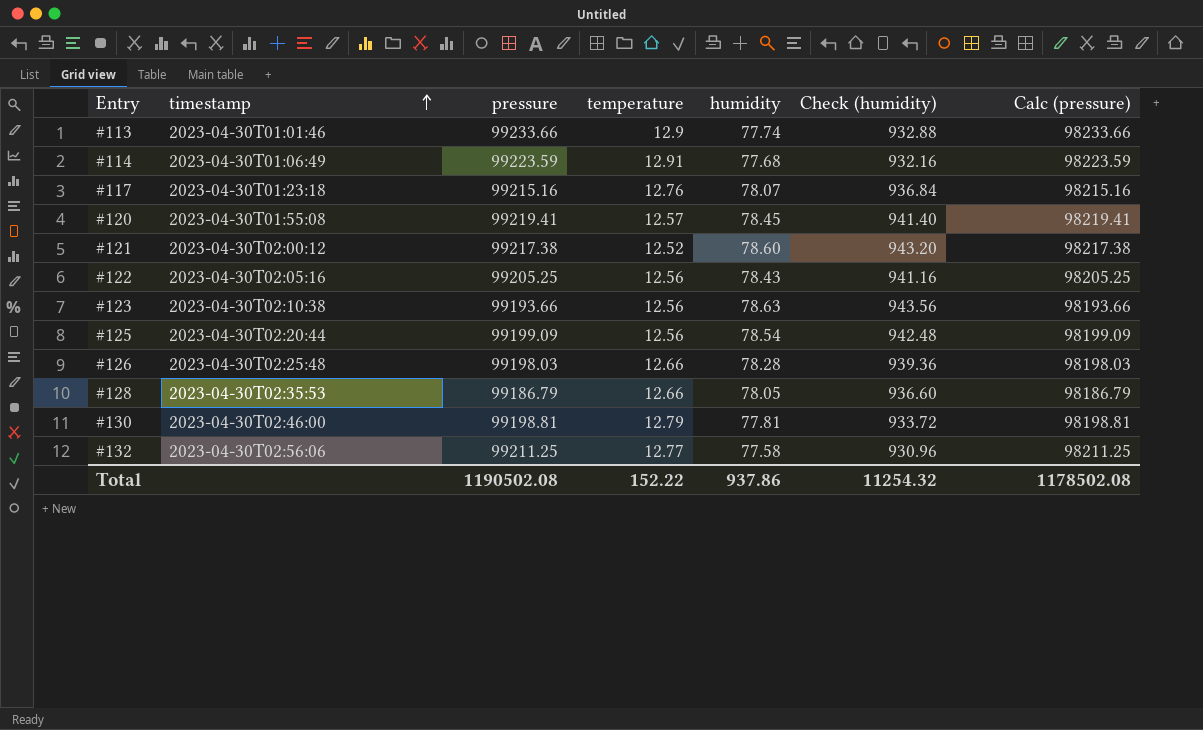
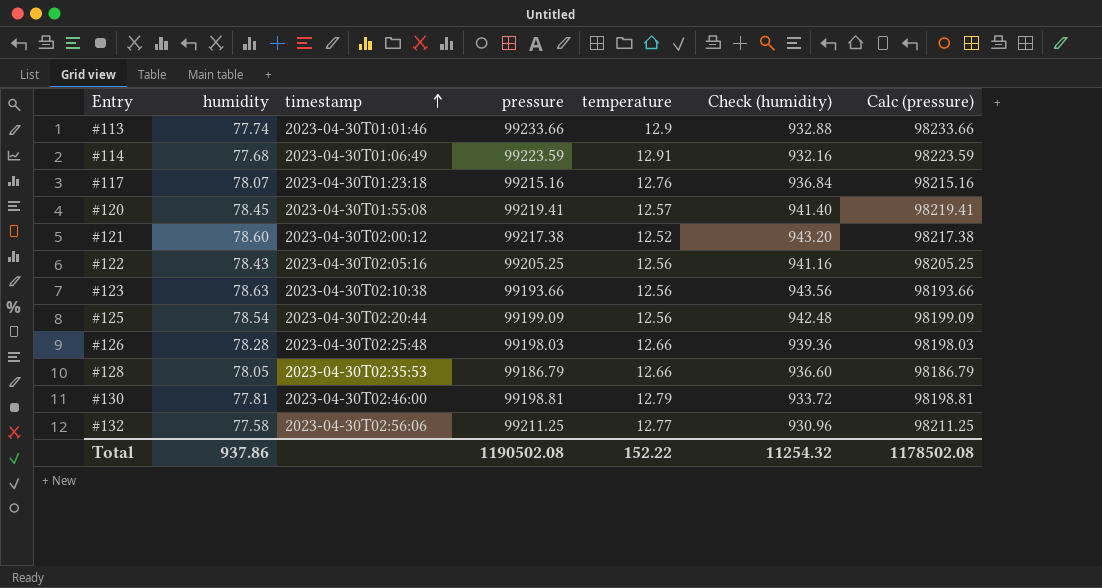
column humidity | position: 5 -> 2

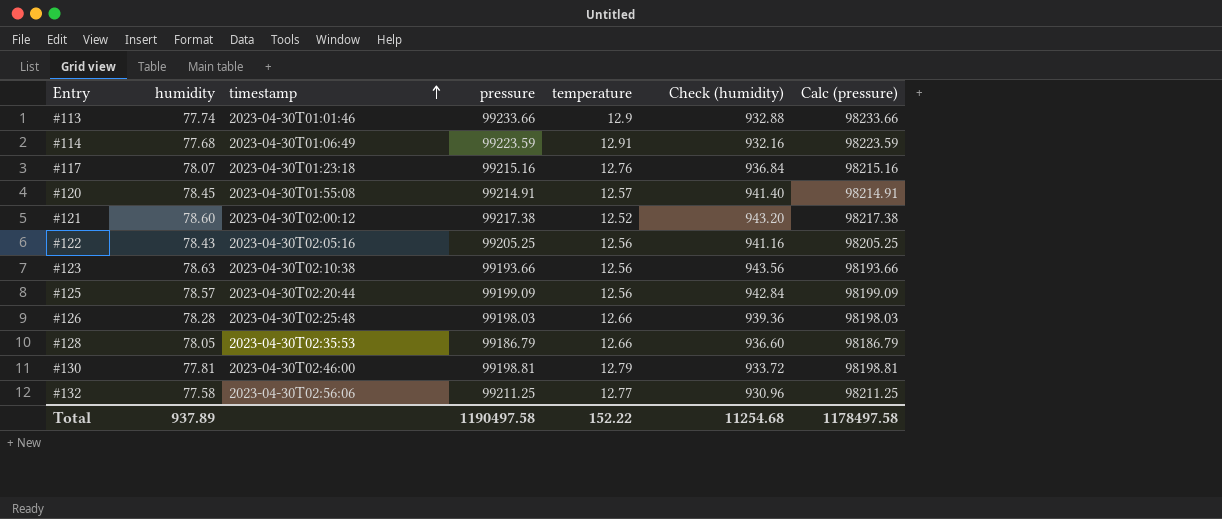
#120 | pressure: 99219.41 -> 99214.91
#120 | Calc (pressure): 98219.41 -> 98214.91
#125 | humidity: 78.54 -> 78.57
#125 | Check (humidity): 942.48 -> 942.84
Total | humidity: 937.86 -> 937.89
Total | pressure: 1190502.08 -> 1190497.58
Total | Check (humidity): 11254.32 -> 11254.68
Total | Calc (pressure): 1178502.08 -> 1178497.58

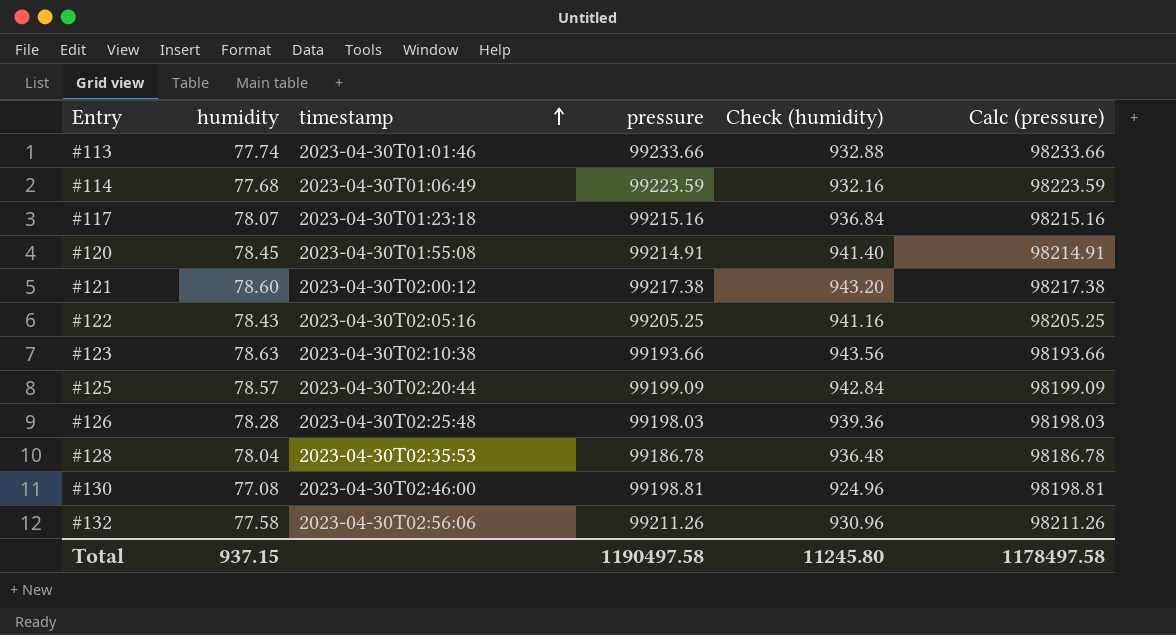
column temperature | position: 5 -> none
#128 | humidity: 78.05 -> 78.04
#128 | pressure: 99186.79 -> 99186.78
#128 | Check (humidity): 936.60 -> 936.48
#128 | Calc (pressure): 98186.79 -> 98186.78
#130 | humidity: 77.81 -> 77.08
#130 | Check (humidity): 933.72 -> 924.96
#132 | pressure: 99211.25 -> 99211.26
#132 | Calc (pressure): 98211.25 -> 98211.26
Total | humidity: 937.89 -> 937.15
Total | Check (humidity): 11254.68 -> 11245.80

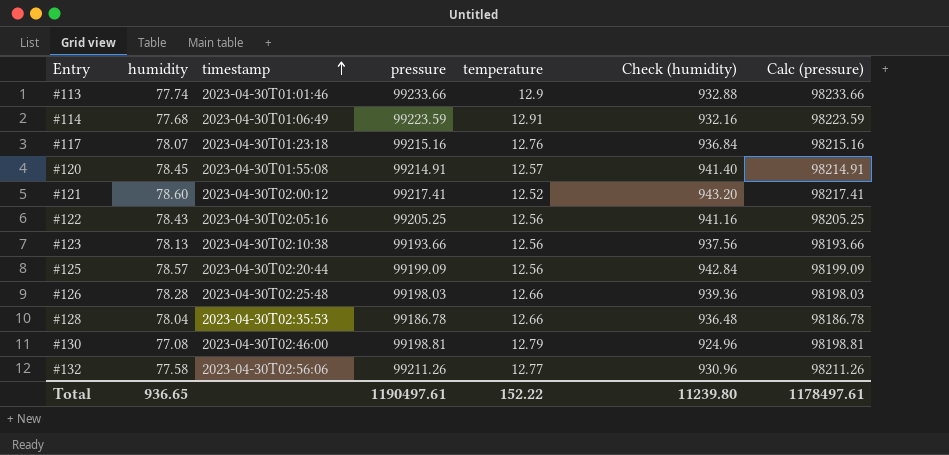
column temperature | position: none -> 5
#121 | pressure: 99217.38 -> 99217.41
#121 | Calc (pressure): 98217.38 -> 98217.41
#123 | humidity: 78.63 -> 78.13
#123 | Check (humidity): 943.56 -> 937.56
Total | humidity: 937.15 -> 936.65
Total | pressure: 1190497.58 -> 1190497.61
Total | Check (humidity): 11245.80 -> 11239.80
Total | Calc (pressure): 1178497.58 -> 1178497.61

